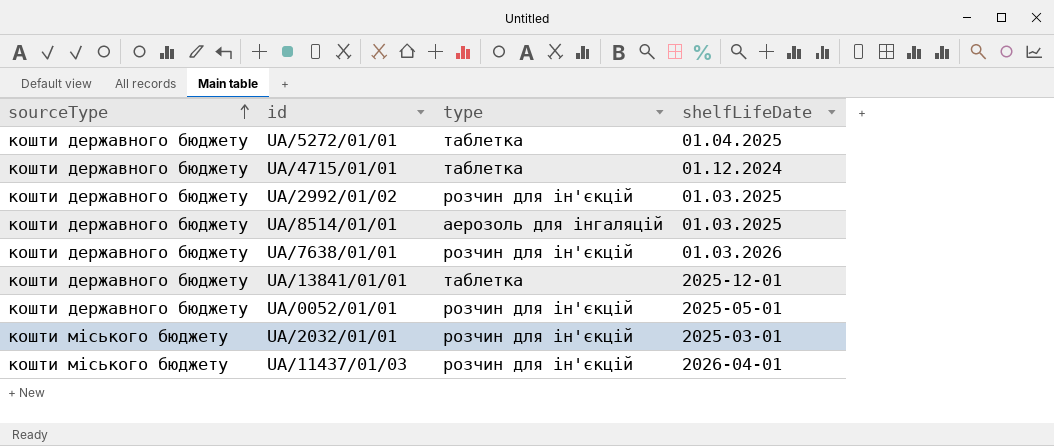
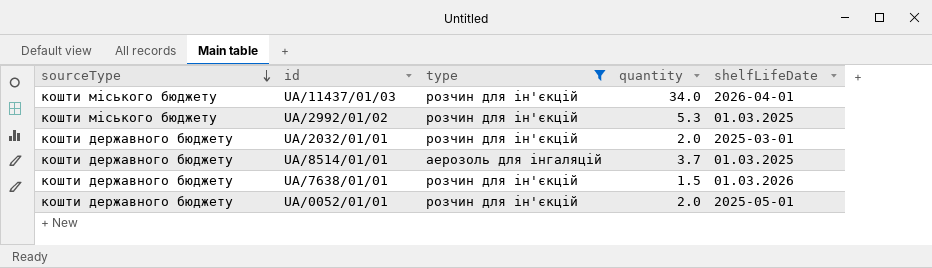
filter: none -> type != таблетка
row order: sourceType ascending -> sourceType descending
column quantity | position: none -> 4
UA/2992/01/02 | sourceType: кошти державного бюджету -> кошти міського бюджету
UA/2032/01/01 | sourceType: кошти міського бюджету -> кошти державного бюджету

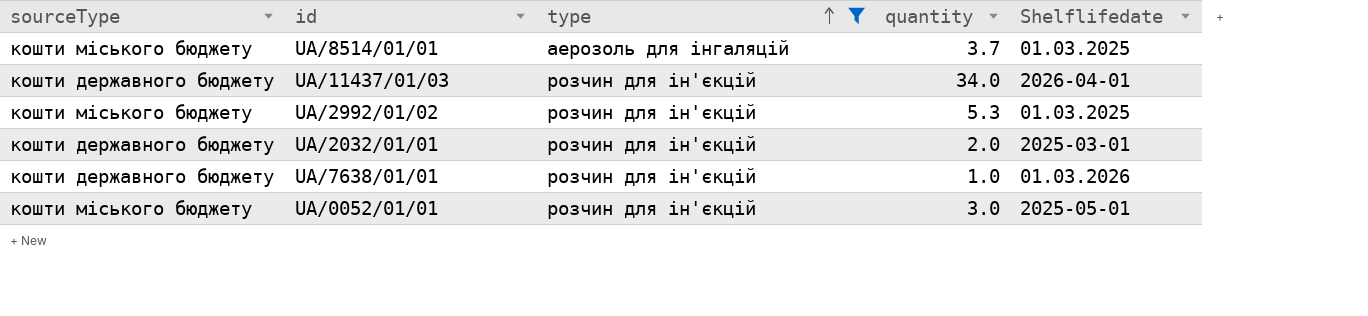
row order: sourceType descending -> type ascending
column name: shelfLifeDate -> Shelflifedate
UA/8514/01/01 | sourceType: кошти державного бюджету -> кошти міського бюджету
UA/11437/01/03 | sourceType: кошти міського бюджету -> кошти державного бюджету
UA/7638/01/01 | quantity: 1.5 -> 1.0
UA/0052/01/01 | sourceType: кошти державного бюджету -> кошти міського бюджету
UA/0052/01/01 | quantity: 2.0 -> 3.0

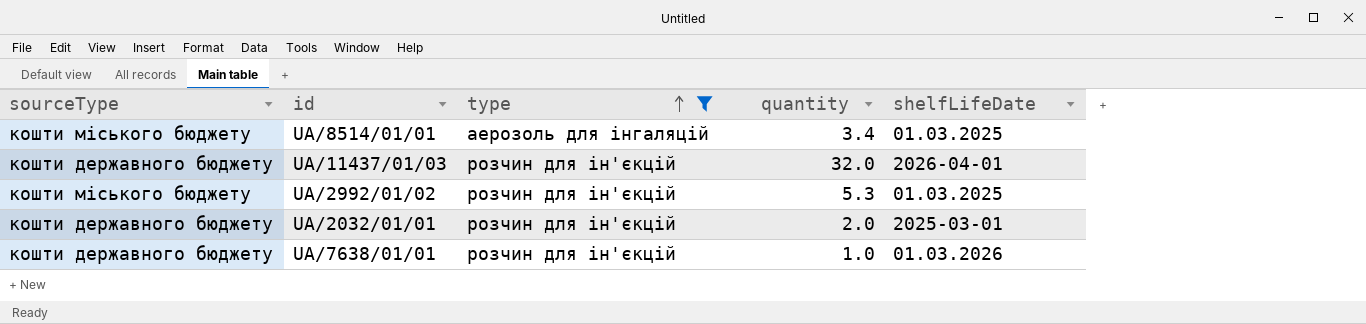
column name: Shelflifedate -> shelfLifeDate
row UA/0052/01/01: кошти міського бюджету | розчин для ін'єкцій | 3.0 | 2025-05-01 -> none
UA/8514/01/01 | quantity: 3.7 -> 3.4
UA/11437/01/03 | quantity: 34.0 -> 32.0

